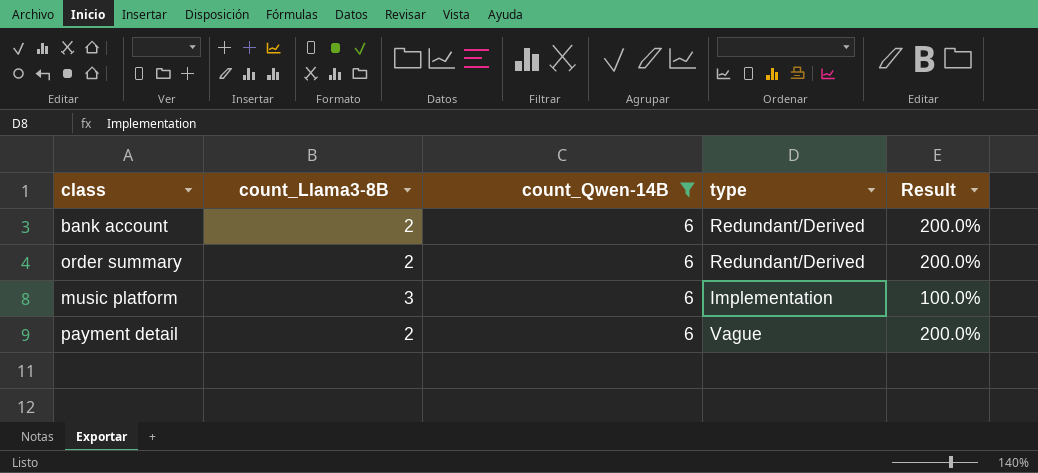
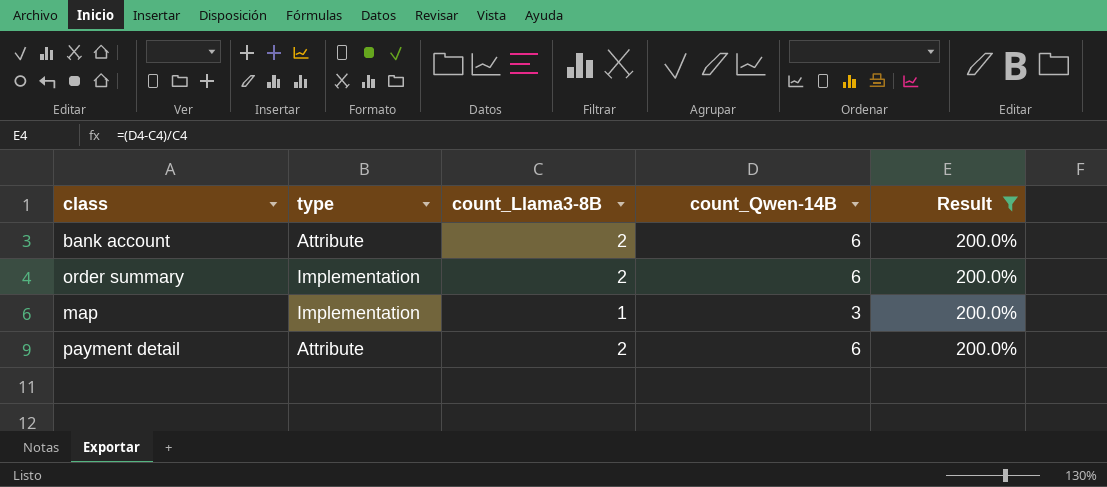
filter: count_Qwen-14B = 6 -> Result = 200.0%
column type | position: 4 -> 2
bank account | type: Redundant/Derived -> Attribute
order summary | type: Redundant/Derived -> Implementation
payment detail | type: Vague -> Attribute

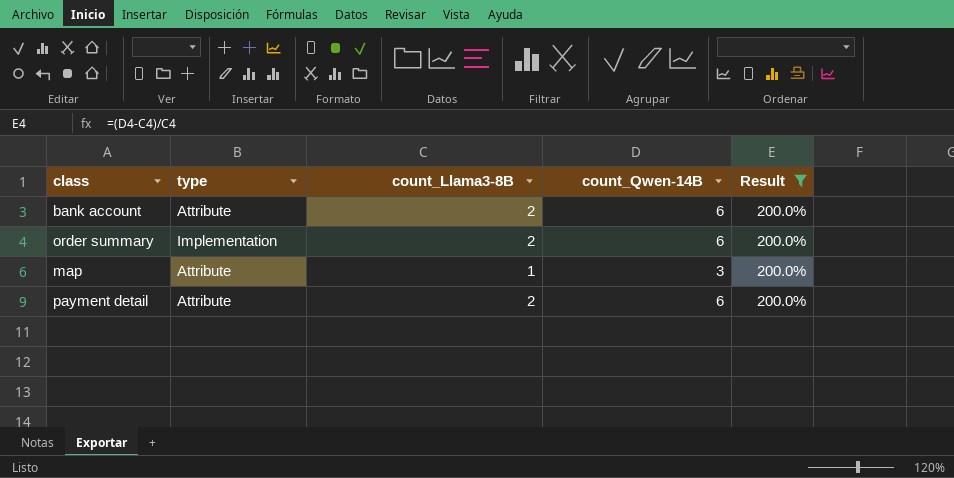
map | type: Implementation -> Attribute

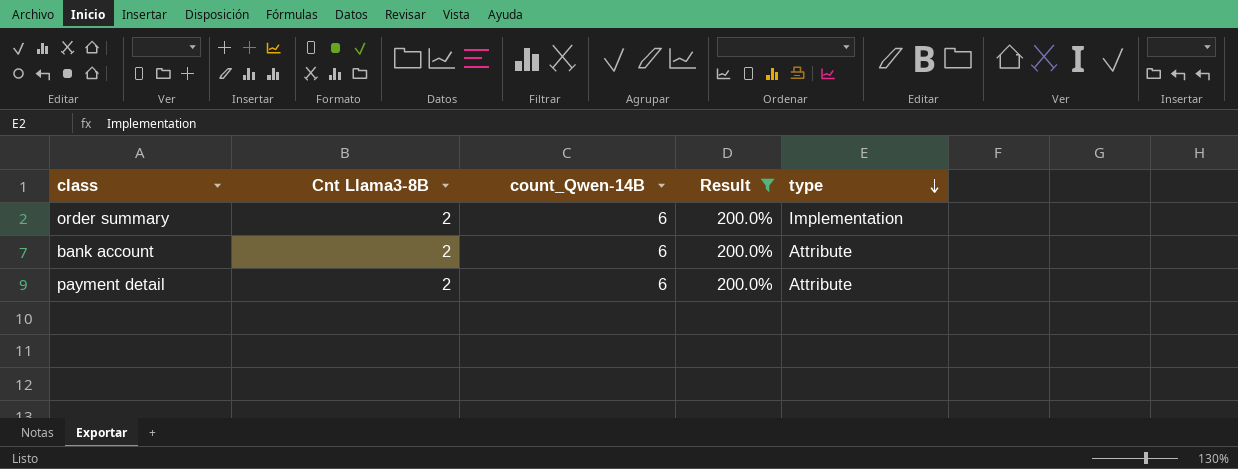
row order: none -> type descending
column name: count_Llama3-8B -> Cnt Llama3-8B
column type | position: 2 -> 5
row map: Attribute | 1 | 3 | 200.0% -> none

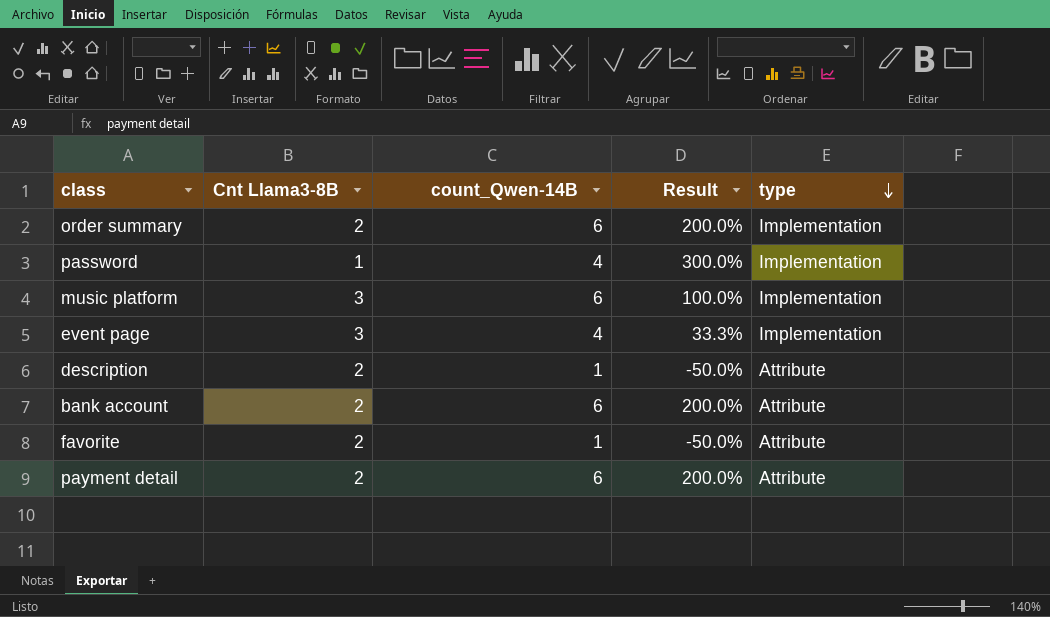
filter: Result = 200.0% -> none

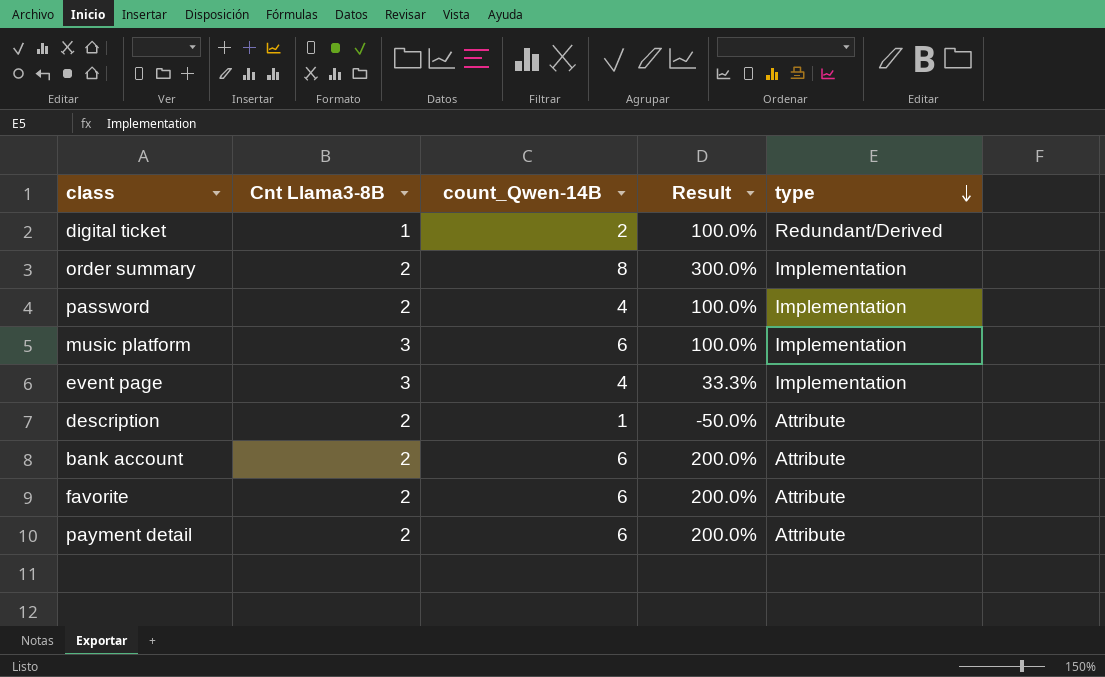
row digital ticket: none -> 1 | 2 | 100.0% | Redundant/Derived
order summary | count_Qwen-14B: 6 -> 8
order summary | Result: 200.0% -> 300.0%
password | Cnt Llama3-8B: 1 -> 2
password | Result: 300.0% -> 100.0%
favorite | count_Qwen-14B: 1 -> 6
favorite | Result: -50.0% -> 200.0%

